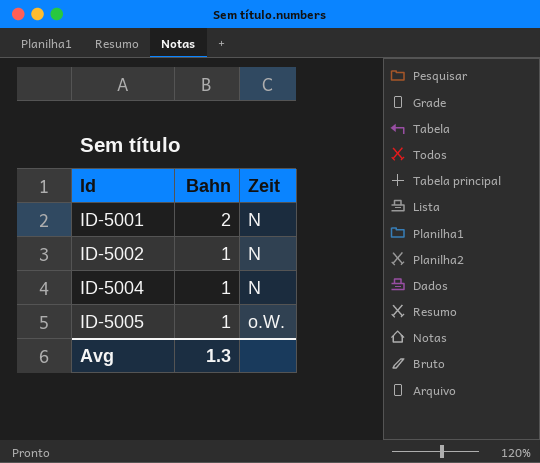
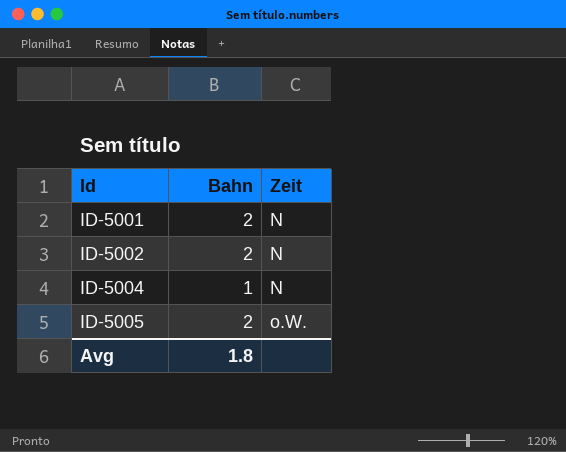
ID-5002 | Bahn: 1 -> 2
ID-5005 | Bahn: 1 -> 2
Avg | Bahn: 1.3 -> 1.8

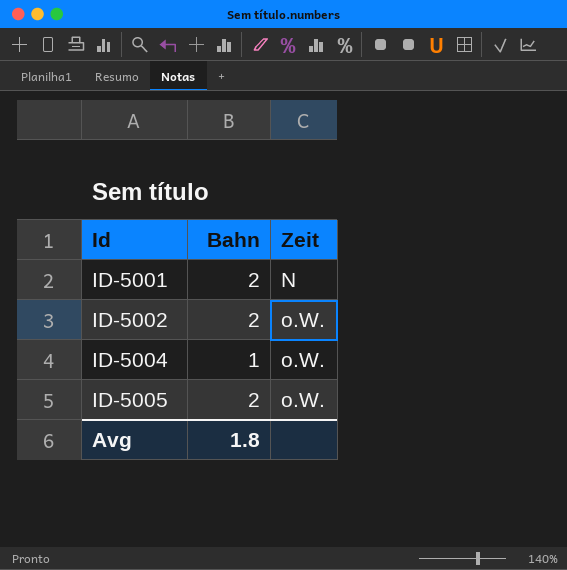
ID-5002 | Zeit: N -> o.W.
ID-5004 | Zeit: N -> o.W.

